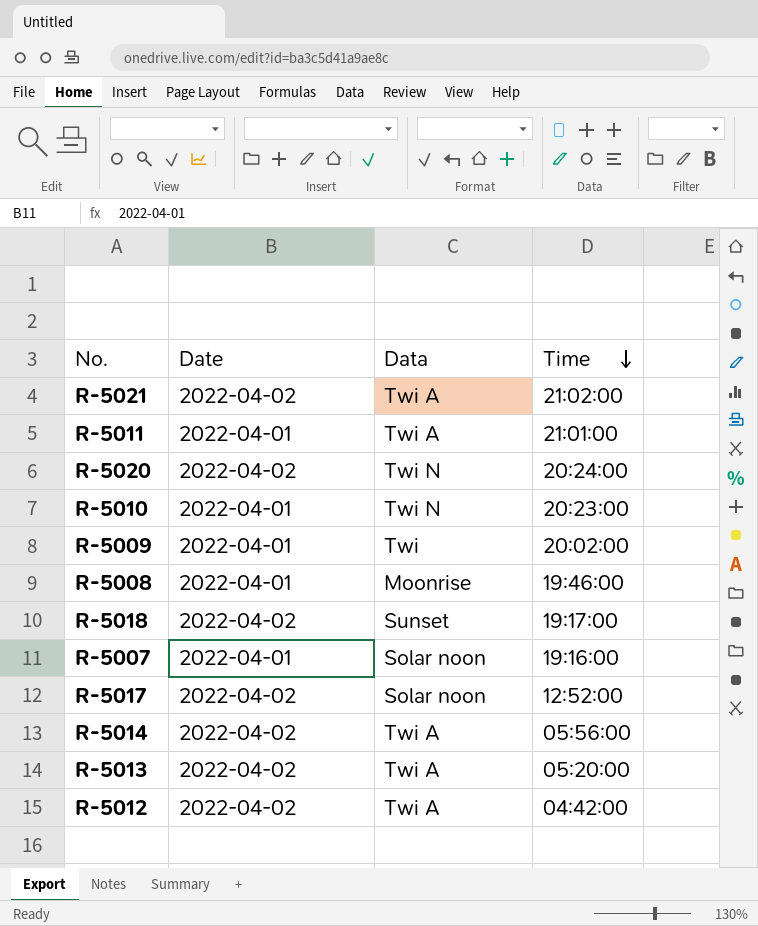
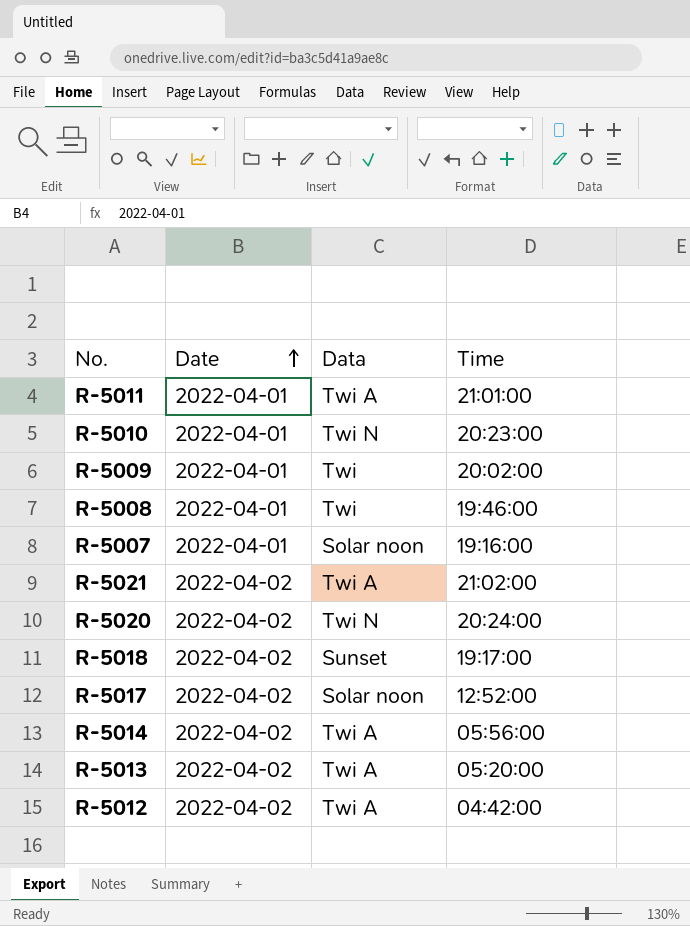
row order: Time descending -> Date ascending
R-5008 | Data: Moonrise -> Twi

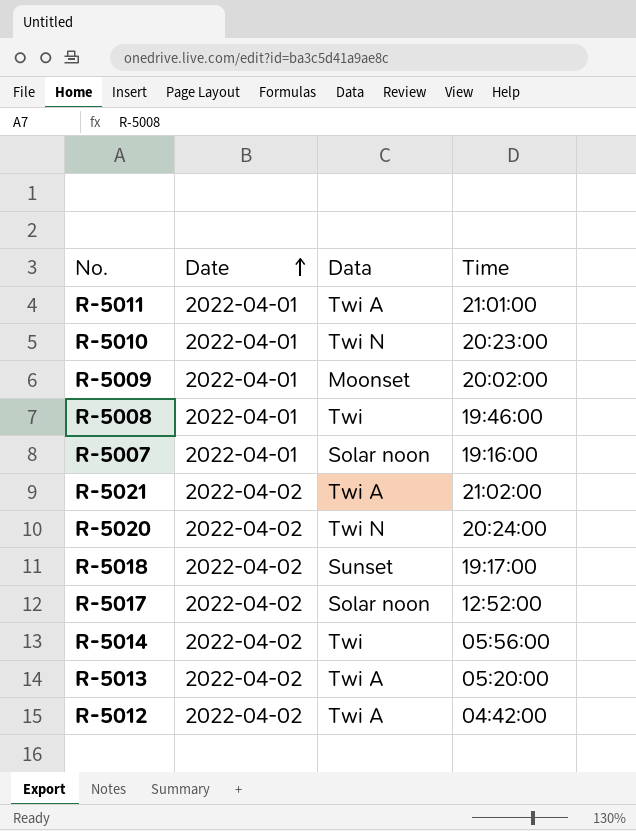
R-5009 | Data: Twi -> Moonset
R-5014 | Data: Twi A -> Twi

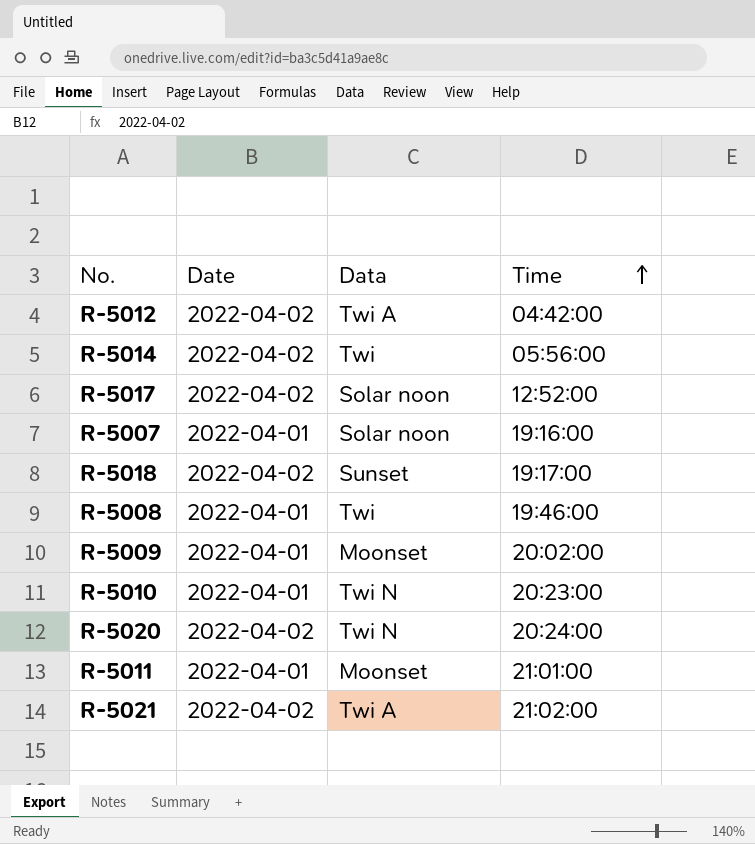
row order: Date ascending -> Time ascending
row R-5013: 2022-04-02 | Twi A | 05:20:00 -> none
R-5011 | Data: Twi A -> Moonset

